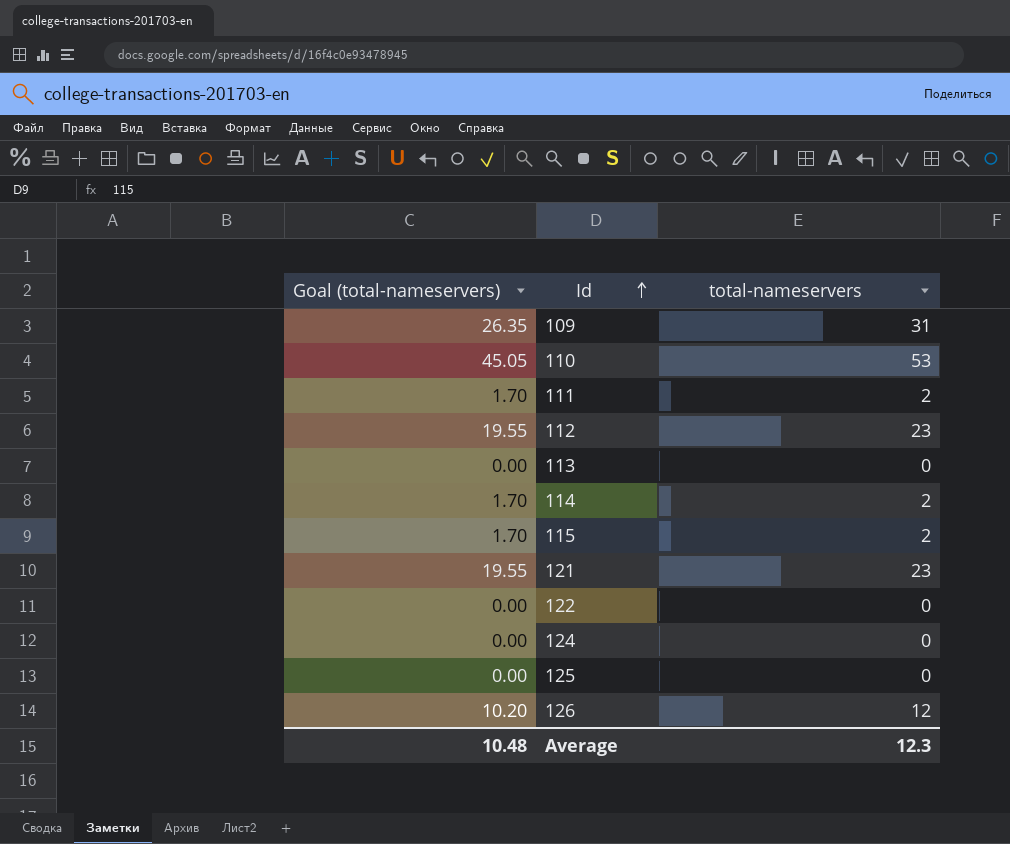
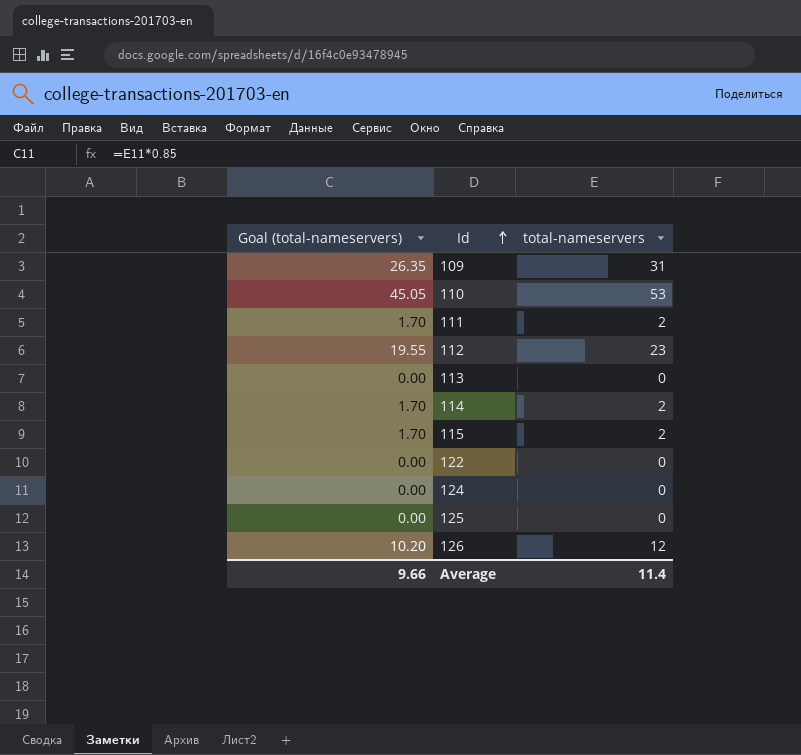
row 121: 19.55 | 23 -> none
Average | Goal (total-nameservers): 10.48 -> 9.66
Average | total-nameservers: 12.3 -> 11.4

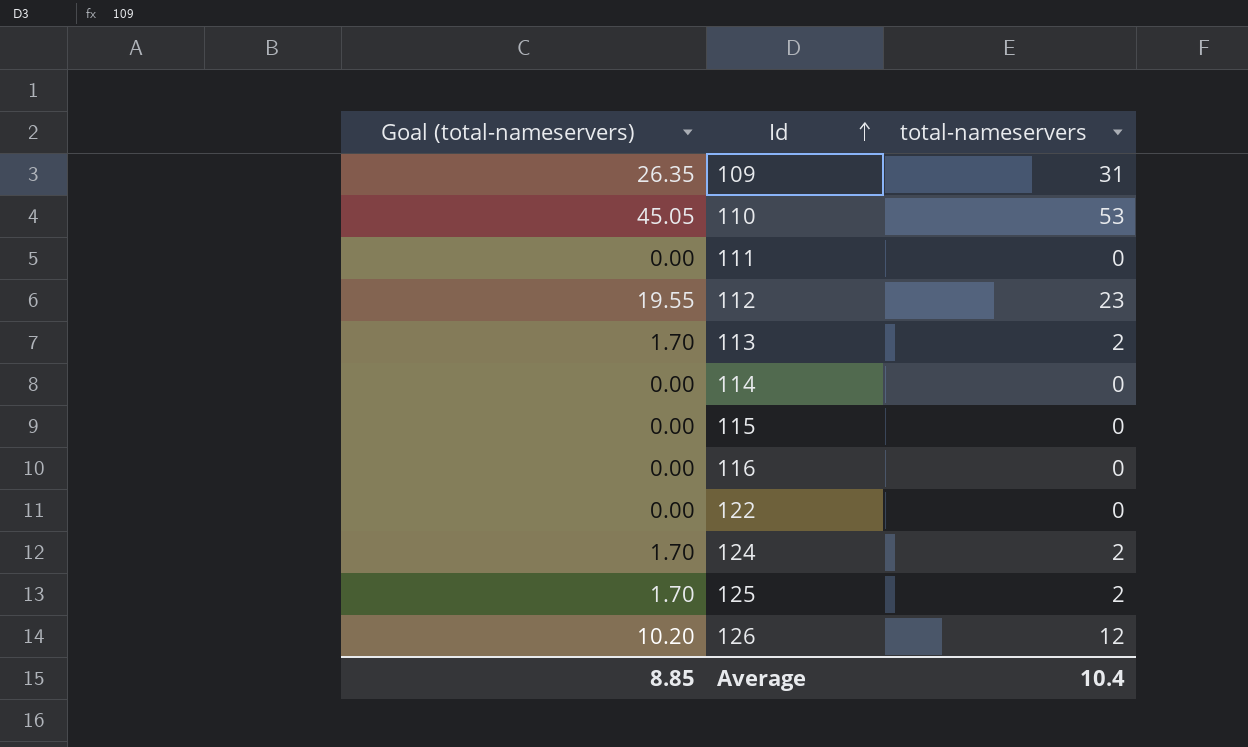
111 | Goal (total-nameservers): 1.70 -> 0.00
111 | total-nameservers: 2 -> 0
113 | Goal (total-nameservers): 0.00 -> 1.70
113 | total-nameservers: 0 -> 2
114 | Goal (total-nameservers): 1.70 -> 0.00
114 | total-nameservers: 2 -> 0
115 | Goal (total-nameservers): 1.70 -> 0.00
115 | total-nameservers: 2 -> 0
row 116: none -> 0.00 | 0
124 | Goal (total-nameservers): 0.00 -> 1.70
124 | total-nameservers: 0 -> 2
125 | Goal (total-nameservers): 0.00 -> 1.70
125 | total-nameservers: 0 -> 2
Average | Goal (total-nameservers): 9.66 -> 8.85
Average | total-nameservers: 11.4 -> 10.4

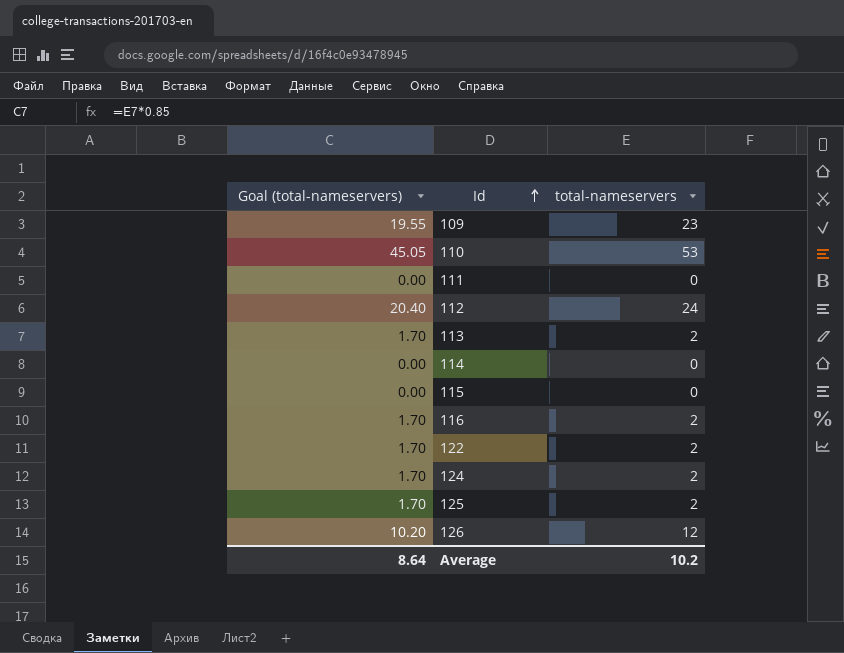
109 | Goal (total-nameservers): 26.35 -> 19.55
109 | total-nameservers: 31 -> 23
112 | Goal (total-nameservers): 19.55 -> 20.40
112 | total-nameservers: 23 -> 24
116 | Goal (total-nameservers): 0.00 -> 1.70
116 | total-nameservers: 0 -> 2
122 | Goal (total-nameservers): 0.00 -> 1.70
122 | total-nameservers: 0 -> 2
Average | Goal (total-nameservers): 8.85 -> 8.64
Average | total-nameservers: 10.4 -> 10.2

